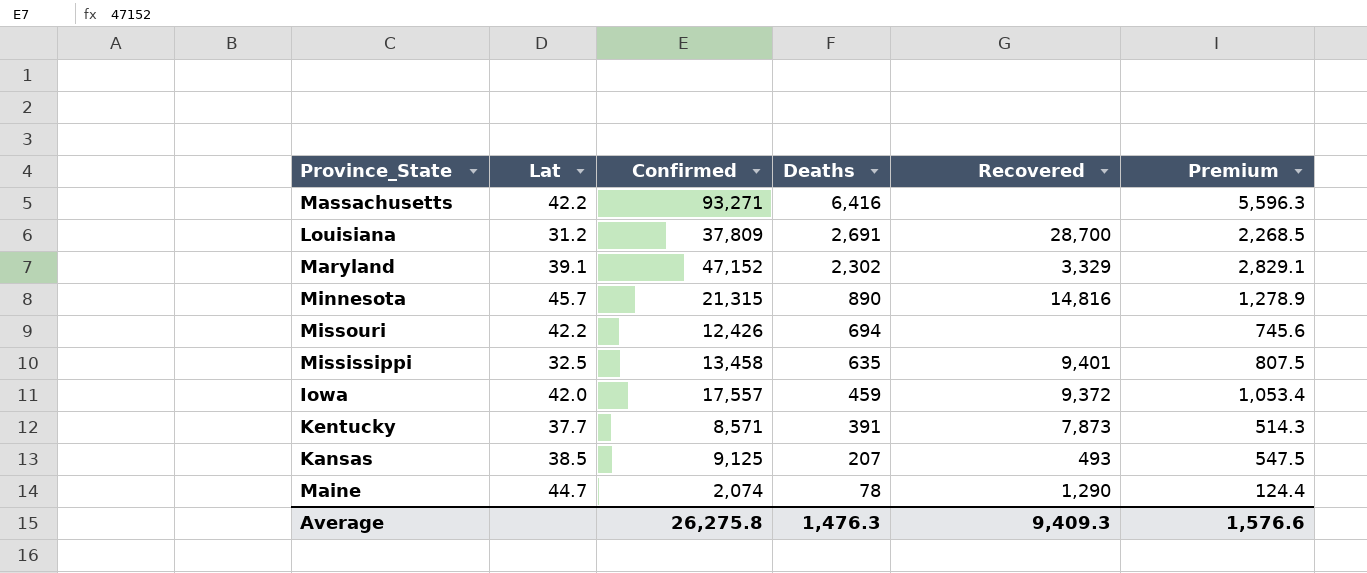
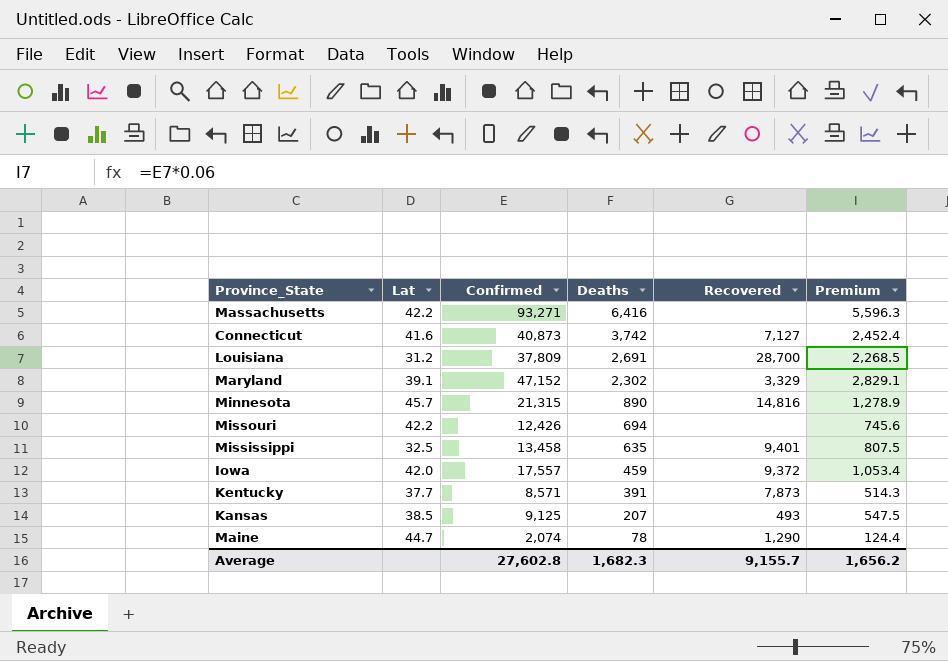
row Connecticut: none -> 41.6 | 40,873 | 3,742 | 7,127 | 2,452.4
Average | Confirmed: 26,275.8 -> 27,602.8
Average | Deaths: 1,476.3 -> 1,682.3
Average | Recovered: 9,409.3 -> 9,155.7
Average | Premium: 1,576.6 -> 1,656.2

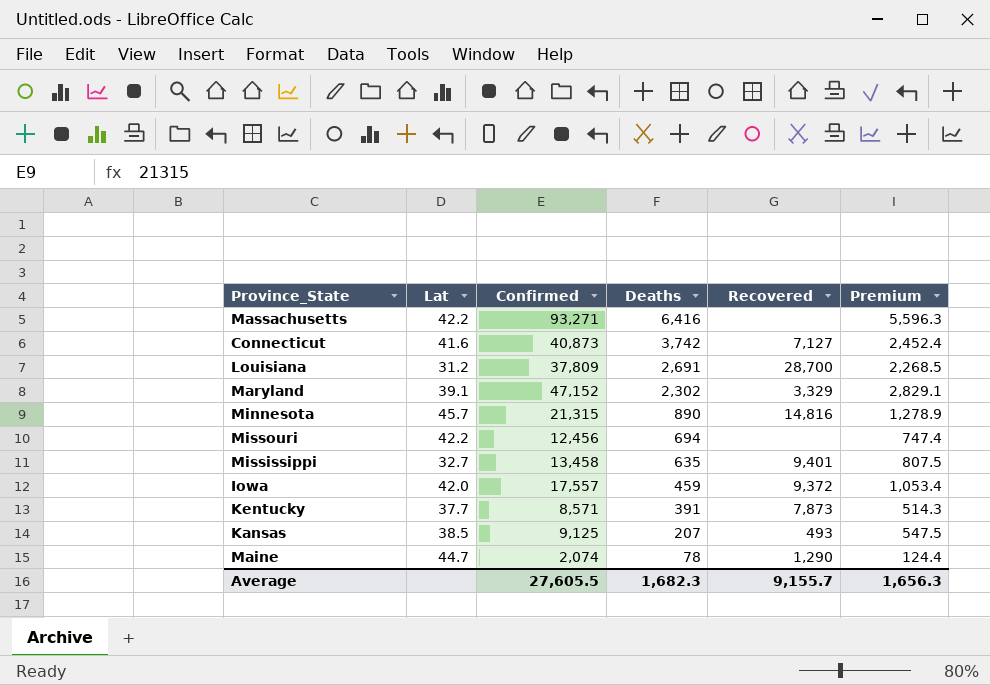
Missouri | Confirmed: 12,426 -> 12,456
Missouri | Premium: 745.6 -> 747.4
Mississippi | Lat: 32.5 -> 32.7
Average | Confirmed: 27,602.8 -> 27,605.5
Average | Premium: 1,656.2 -> 1,656.3

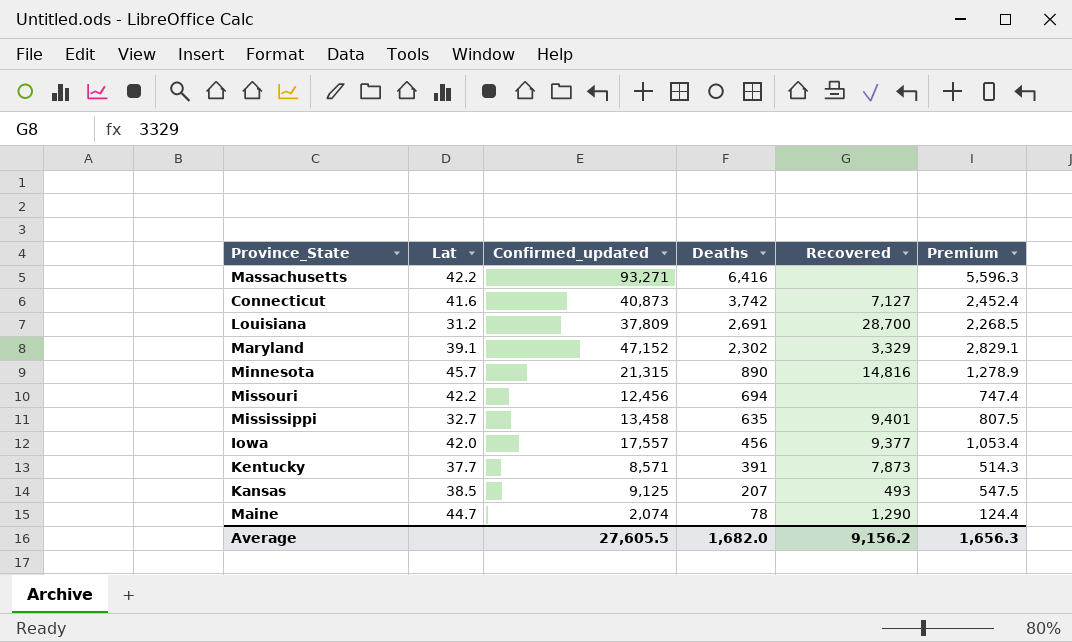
column name: Confirmed -> Confirmed_updated
Iowa | Deaths: 459 -> 456
Iowa | Recovered: 9,372 -> 9,377
Average | Deaths: 1,682.3 -> 1,682.0
Average | Recovered: 9,155.7 -> 9,156.2

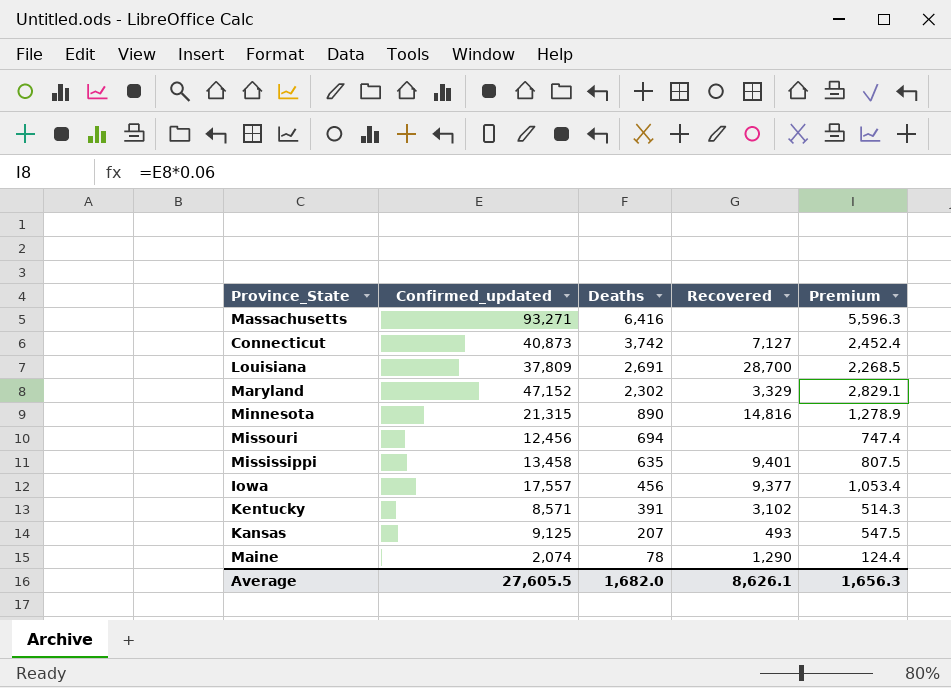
column Lat | position: 2 -> none
Kentucky | Recovered: 7,873 -> 3,102
Average | Recovered: 9,156.2 -> 8,626.1

